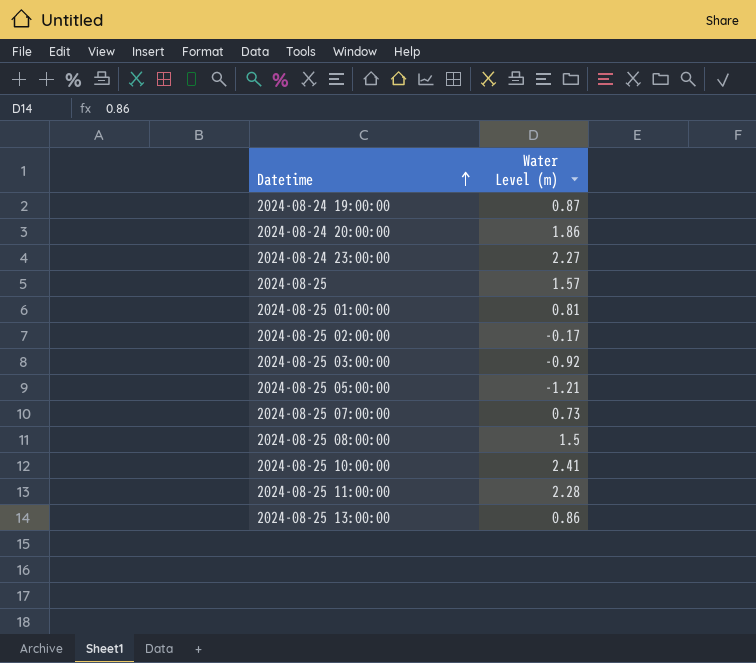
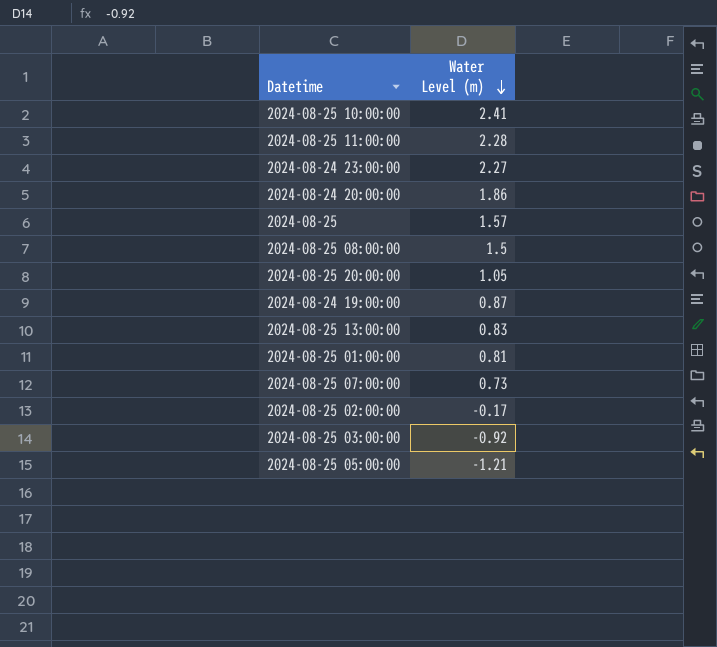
row order: Datetime ascending -> Water Level (m) descending
row 2024-08-25 20:00:00: none -> 1.05
2024-08-25 13:00:00 | Water Level (m): 0.86 -> 0.83

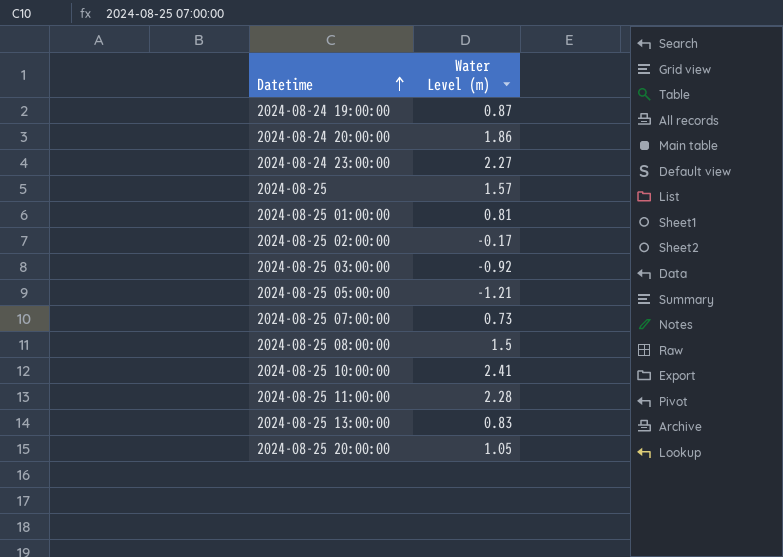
row order: Water Level (m) descending -> Datetime ascending

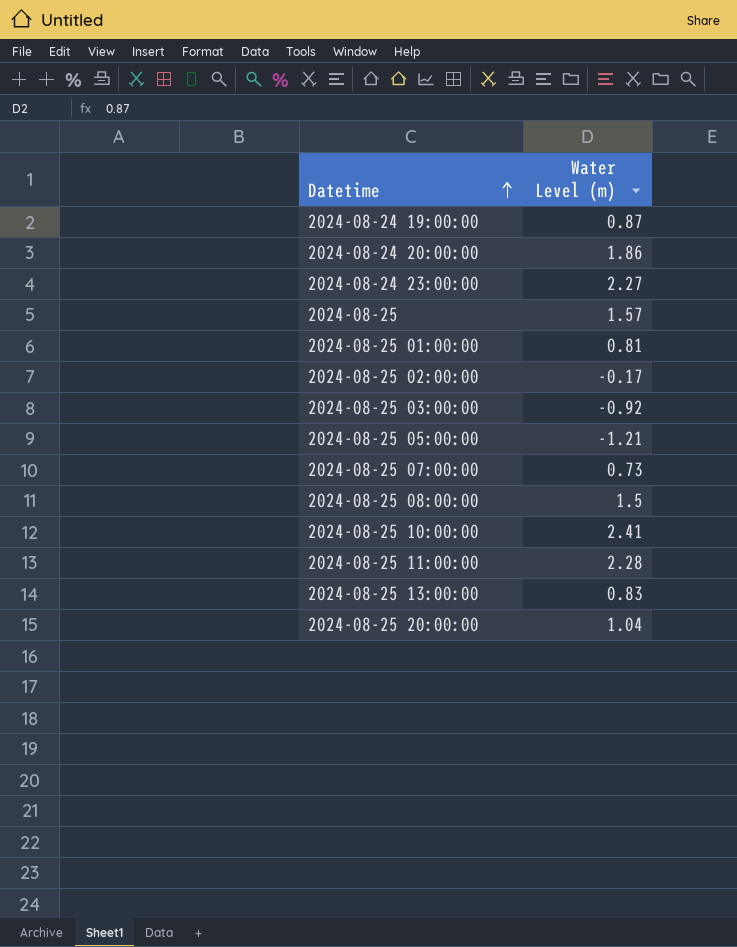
2024-08-25 20:00:00 | Water Level (m): 1.05 -> 1.04

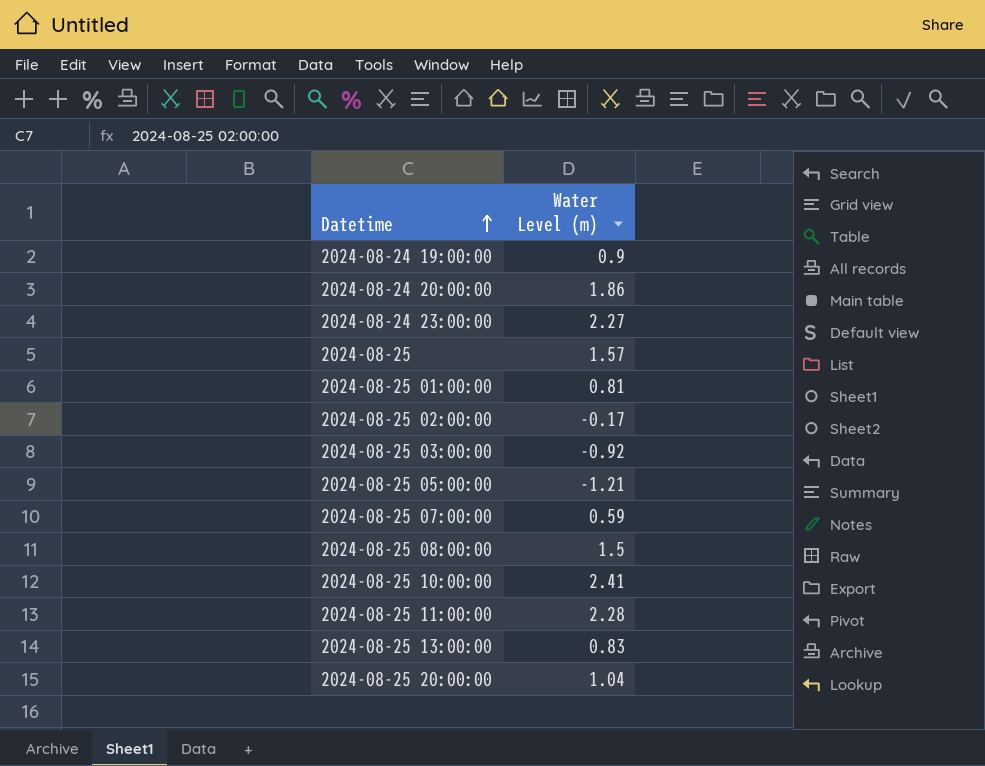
2024-08-24 19:00:00 | Water Level (m): 0.87 -> 0.9
2024-08-25 07:00:00 | Water Level (m): 0.73 -> 0.59

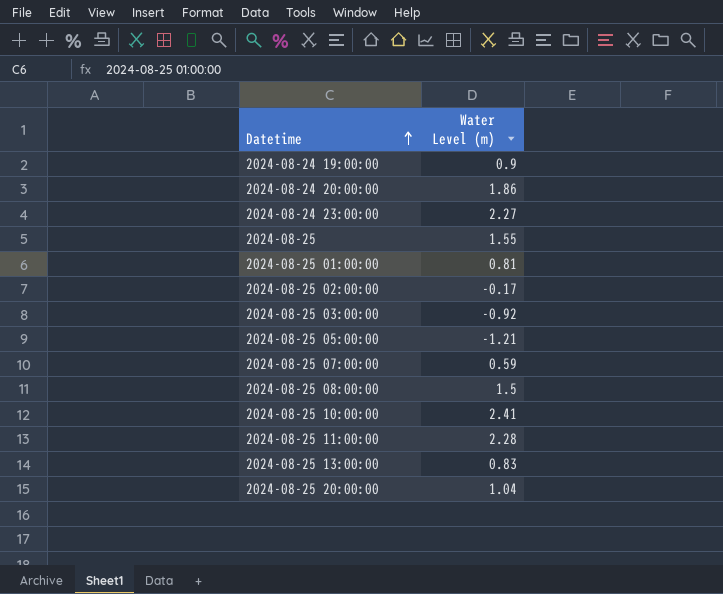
2024-08-25 | Water Level (m): 1.57 -> 1.55

